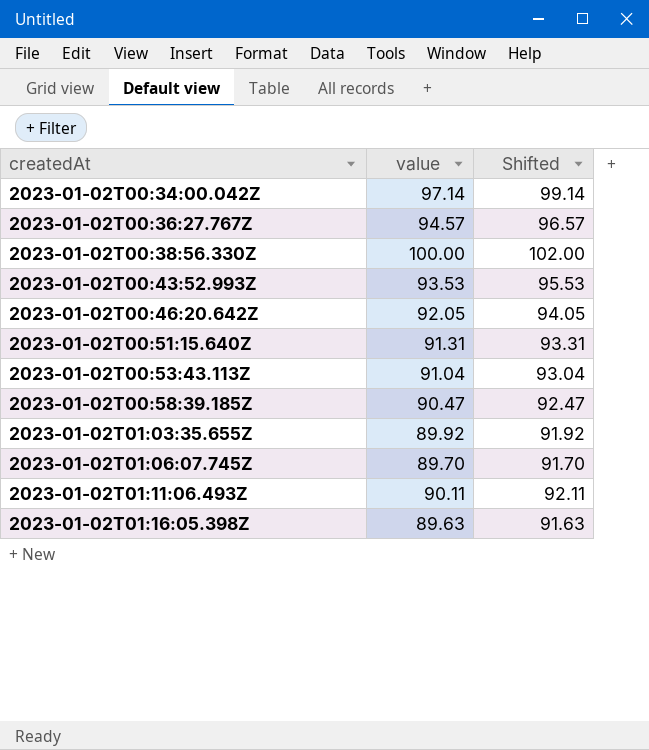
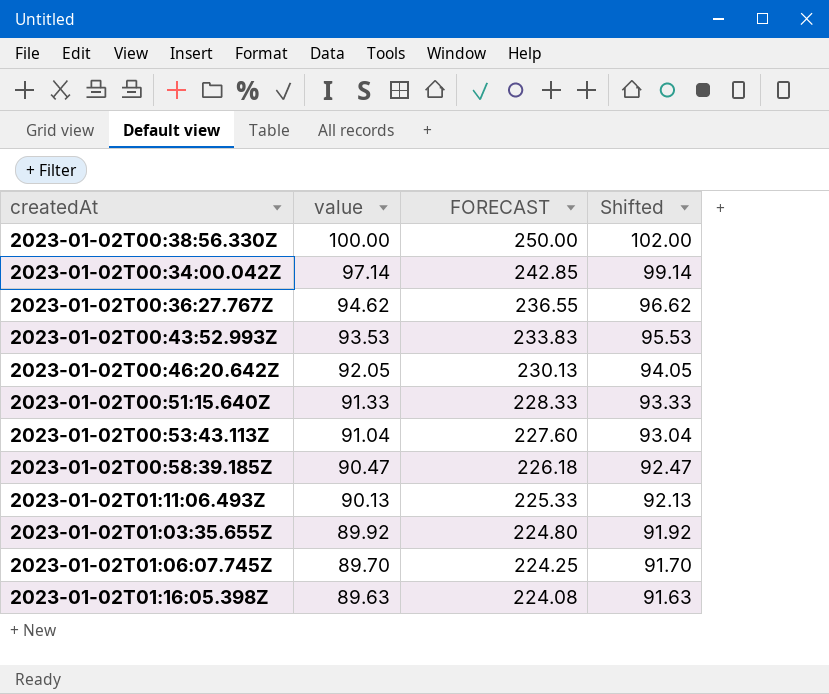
row order: createdAt ascending -> value descending
column FORECAST | formula: none -> [value] * 2.5
2023-01-02T00:36:27.767Z | value: 94.57 -> 94.62
2023-01-02T00:36:27.767Z | Shifted: 96.57 -> 96.62
2023-01-02T00:51:15.640Z | value: 91.31 -> 91.33
2023-01-02T00:51:15.640Z | Shifted: 93.31 -> 93.33
2023-01-02T01:11:06.493Z | value: 90.11 -> 90.13
2023-01-02T01:11:06.493Z | Shifted: 92.11 -> 92.13

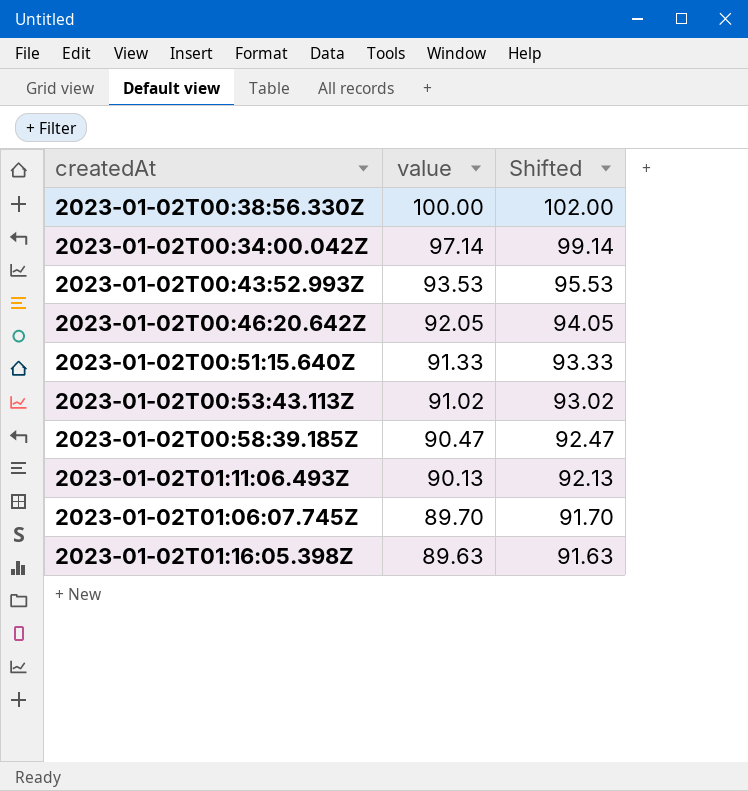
column FORECAST | formula: [value] * 2.5 -> none
row 2023-01-02T00:36:27.767Z: 94.62 | 236.55 | 96.62 -> none
row 2023-01-02T01:03:35.655Z: 89.92 | 224.80 | 91.92 -> none
2023-01-02T00:53:43.113Z | value: 91.04 -> 91.02
2023-01-02T00:53:43.113Z | Shifted: 93.04 -> 93.02

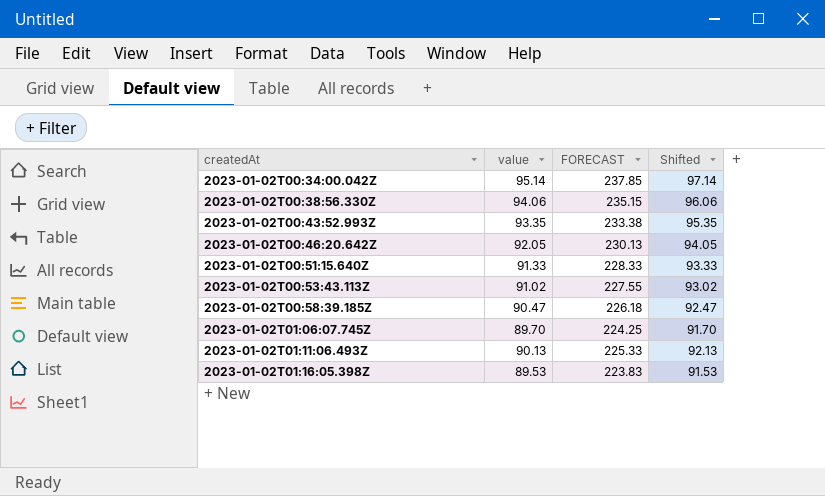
row order: value descending -> createdAt ascending
column FORECAST | formula: none -> [value] * 2.5
2023-01-02T00:34:00.042Z | value: 97.14 -> 95.14
2023-01-02T00:34:00.042Z | Shifted: 99.14 -> 97.14
2023-01-02T00:38:56.330Z | value: 100.00 -> 94.06
2023-01-02T00:38:56.330Z | Shifted: 102.00 -> 96.06
2023-01-02T00:43:52.993Z | value: 93.53 -> 93.35
2023-01-02T00:43:52.993Z | Shifted: 95.53 -> 95.35
2023-01-02T01:16:05.398Z | value: 89.63 -> 89.53
2023-01-02T01:16:05.398Z | Shifted: 91.63 -> 91.53

